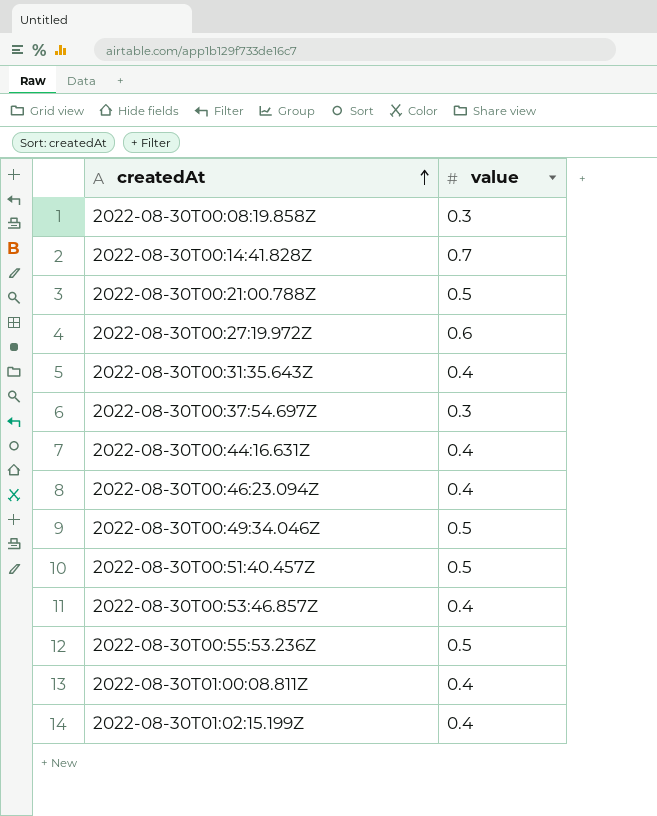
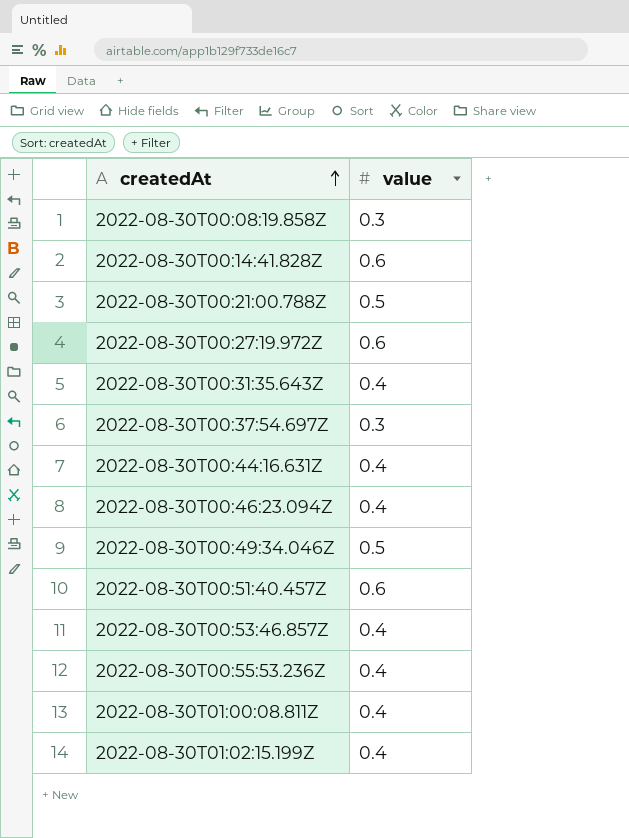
2022-08-30T00:14:41.828Z | value: 0.7 -> 0.6
2022-08-30T00:51:40.457Z | value: 0.5 -> 0.6
2022-08-30T00:55:53.236Z | value: 0.5 -> 0.4

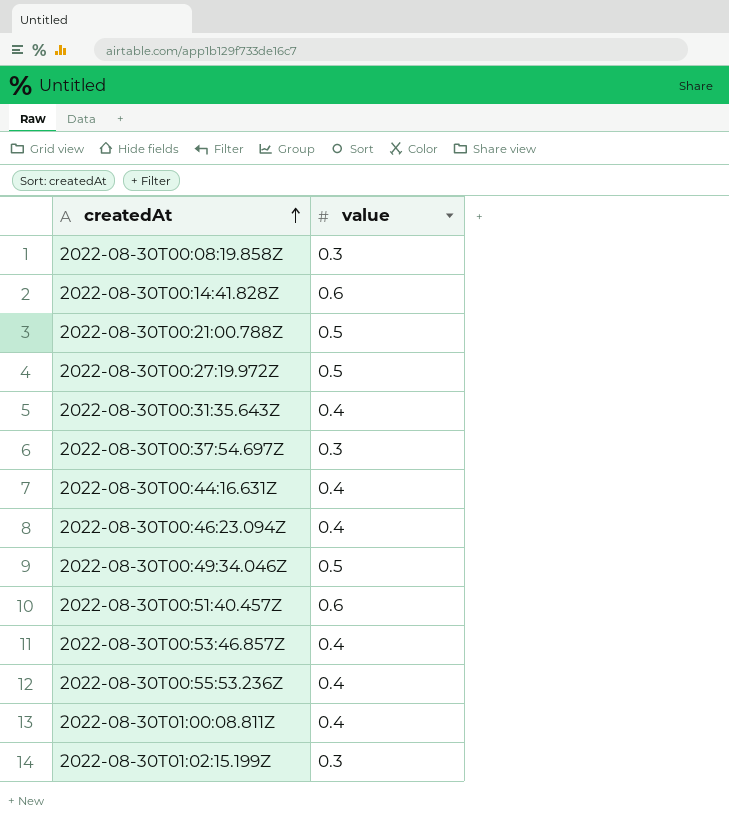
2022-08-30T00:27:19.972Z | value: 0.6 -> 0.5
2022-08-30T01:02:15.199Z | value: 0.4 -> 0.3

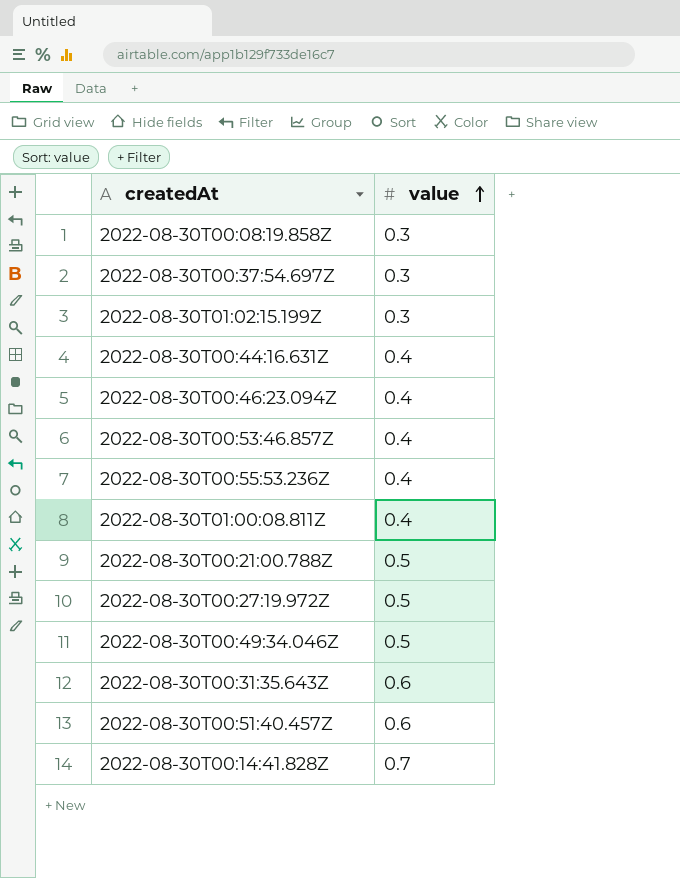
row order: createdAt ascending -> value ascending
2022-08-30T00:31:35.643Z | value: 0.4 -> 0.6
2022-08-30T00:14:41.828Z | value: 0.6 -> 0.7

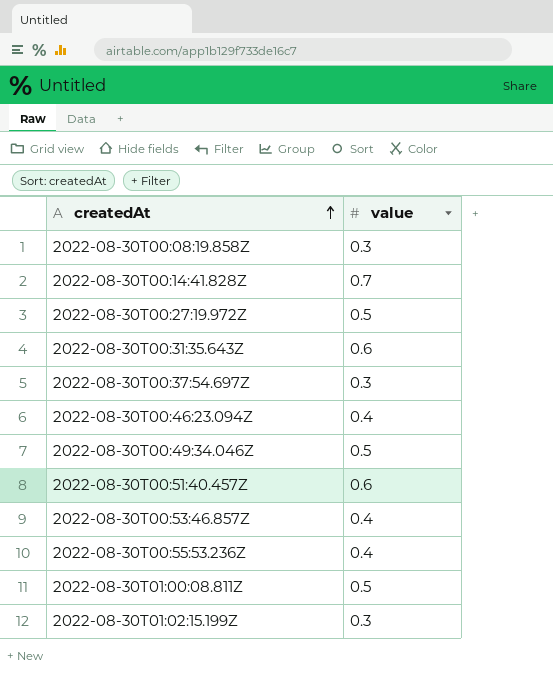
row order: value ascending -> createdAt ascending
row 2022-08-30T00:44:16.631Z: 0.4 -> none
row 2022-08-30T00:21:00.788Z: 0.5 -> none
2022-08-30T01:00:08.811Z | value: 0.4 -> 0.5

